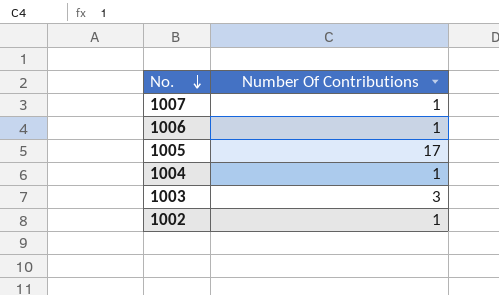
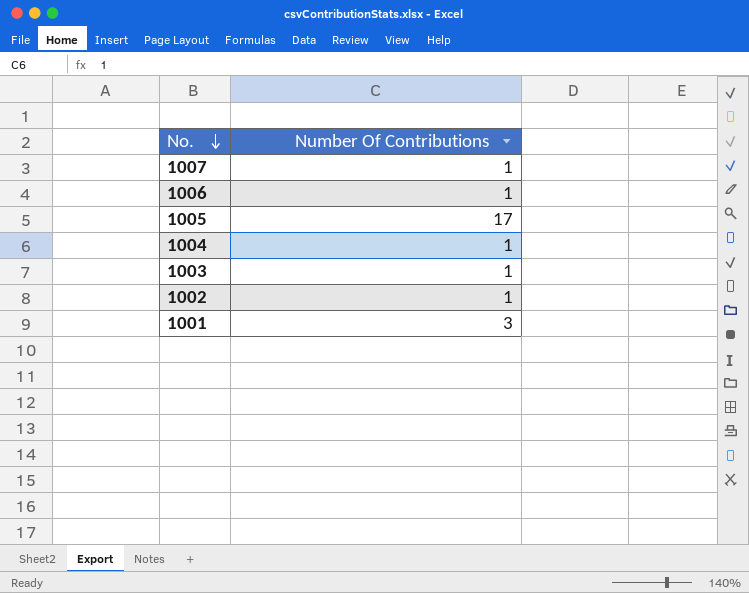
1003 | Number Of Contributions: 3 -> 1
row 1001: none -> 3

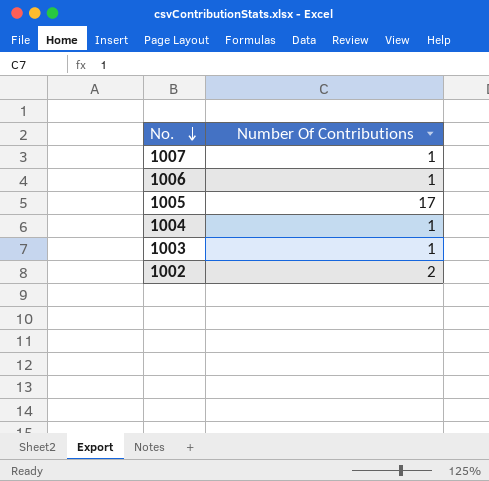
row 1001: 3 -> none
1002 | Number Of Contributions: 1 -> 2

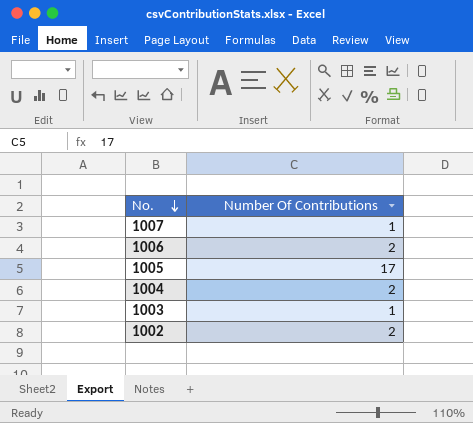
1006 | Number Of Contributions: 1 -> 2
1004 | Number Of Contributions: 1 -> 2

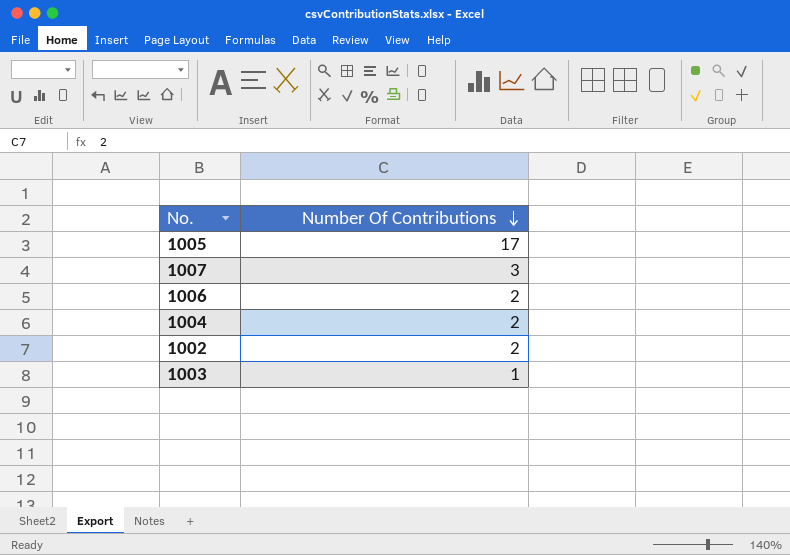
row order: No. descending -> Number Of Contributions descending
1007 | Number Of Contributions: 1 -> 3

